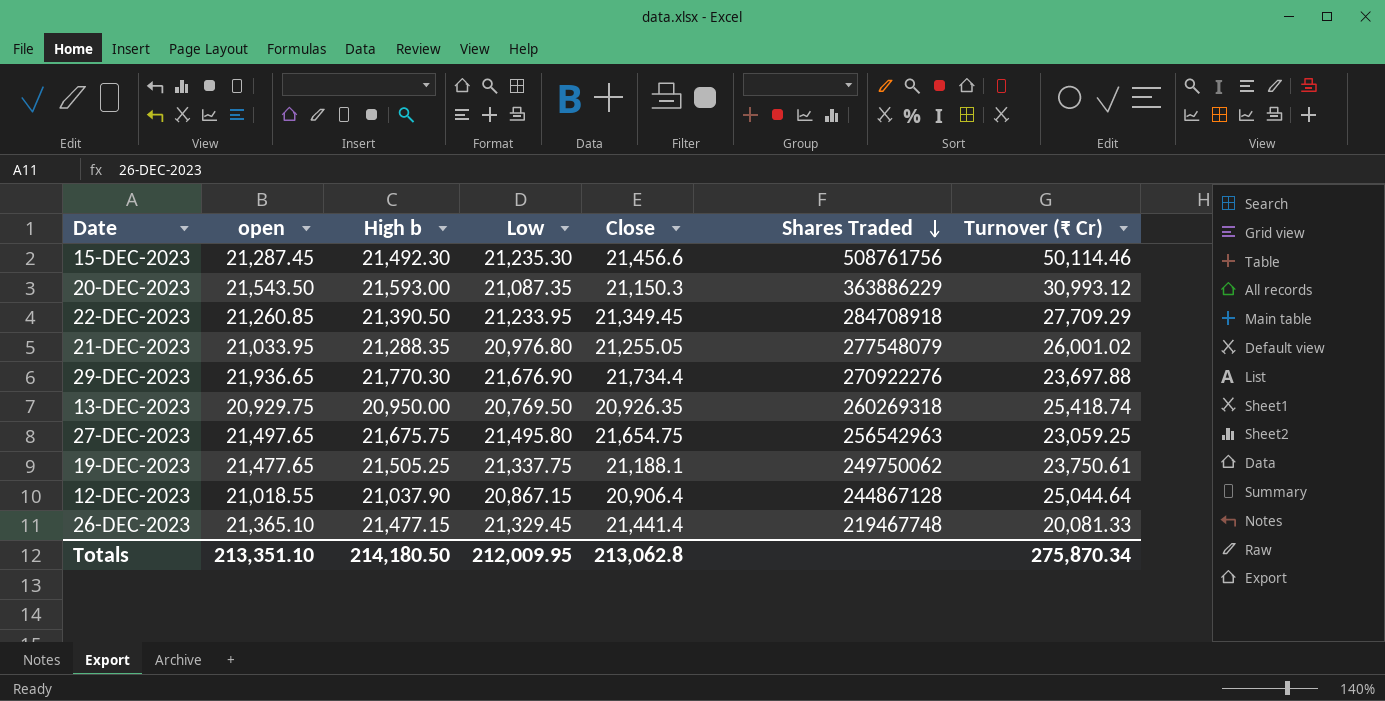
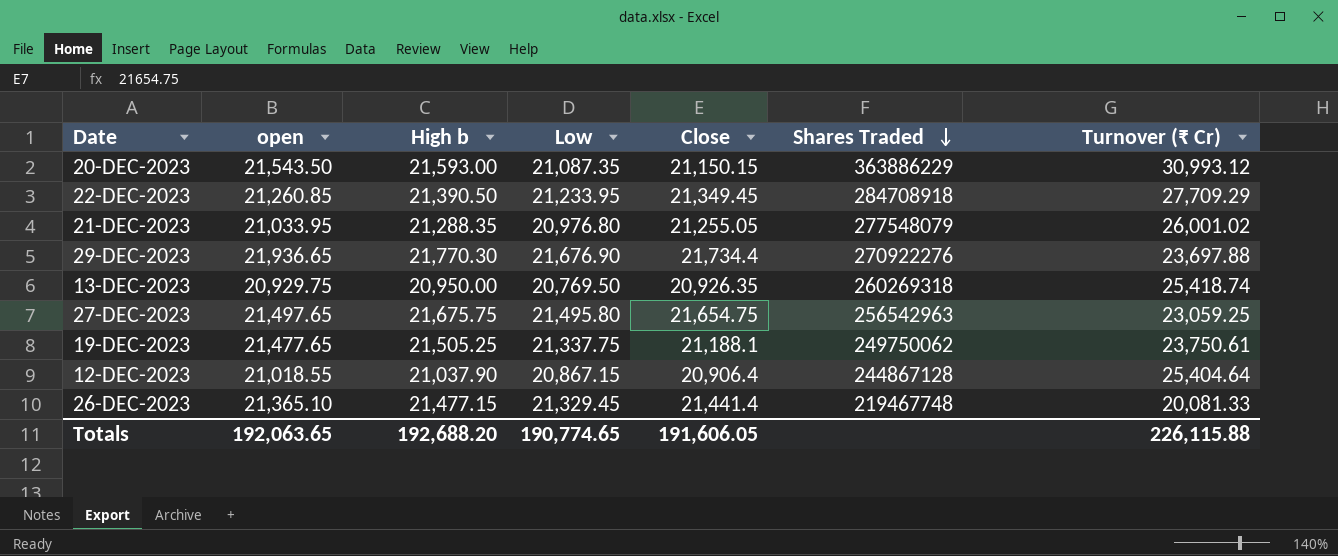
row 15-DEC-2023: 21,287.45 | 21,492.30 | 21,235.30 | 21,456.6 | 508761756 | 50,114.46 -> none
20-DEC-2023 | Close: 21,150.3 -> 21,150.15
12-DEC-2023 | Turnover (₹ Cr): 25,044.64 -> 25,404.64
Totals | open: 213,351.10 -> 192,063.65
Totals | High b: 214,180.50 -> 192,688.20
Totals | Low: 212,009.95 -> 190,774.65
Totals | Close: 213,062.8 -> 191,606.05
Totals | Turnover (₹ Cr): 275,870.34 -> 226,115.88

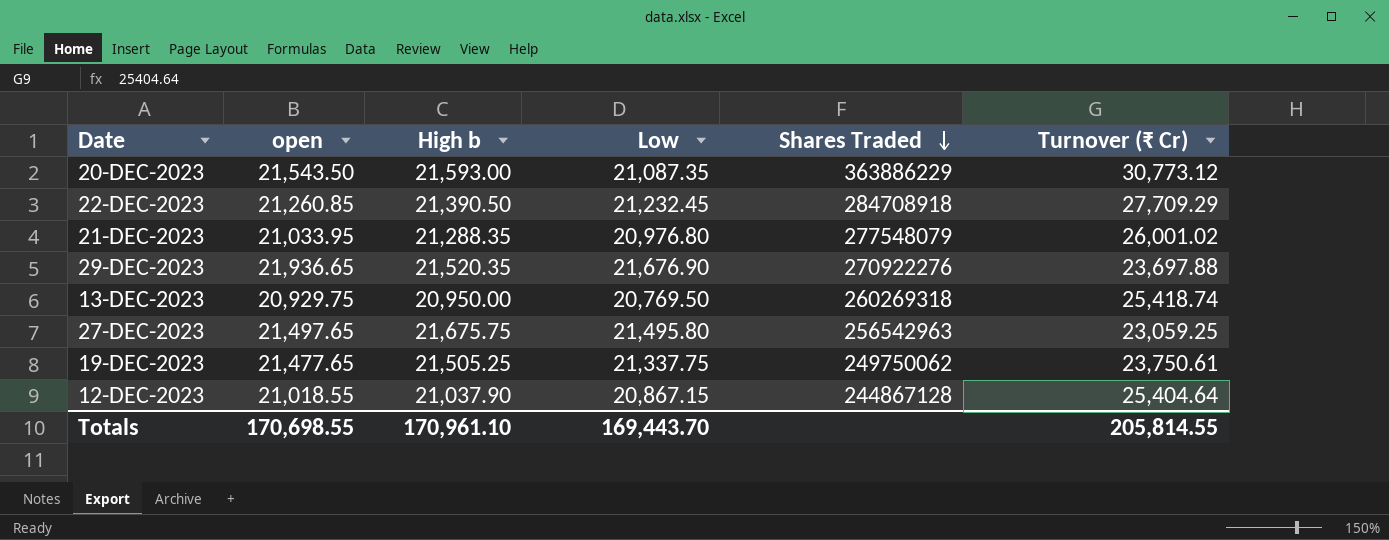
column Close | position: 5 -> none
row 26-DEC-2023: 21,365.10 | 21,477.15 | 21,329.45 | 21,441.4 | 219467748 | 20,081.33 -> none
20-DEC-2023 | Turnover (₹ Cr): 30,993.12 -> 30,773.12
22-DEC-2023 | Low: 21,233.95 -> 21,232.45
29-DEC-2023 | High b: 21,770.30 -> 21,520.35
Totals | open: 192,063.65 -> 170,698.55
Totals | High b: 192,688.20 -> 170,961.10
Totals | Low: 190,774.65 -> 169,443.70
Totals | Turnover (₹ Cr): 226,115.88 -> 205,814.55

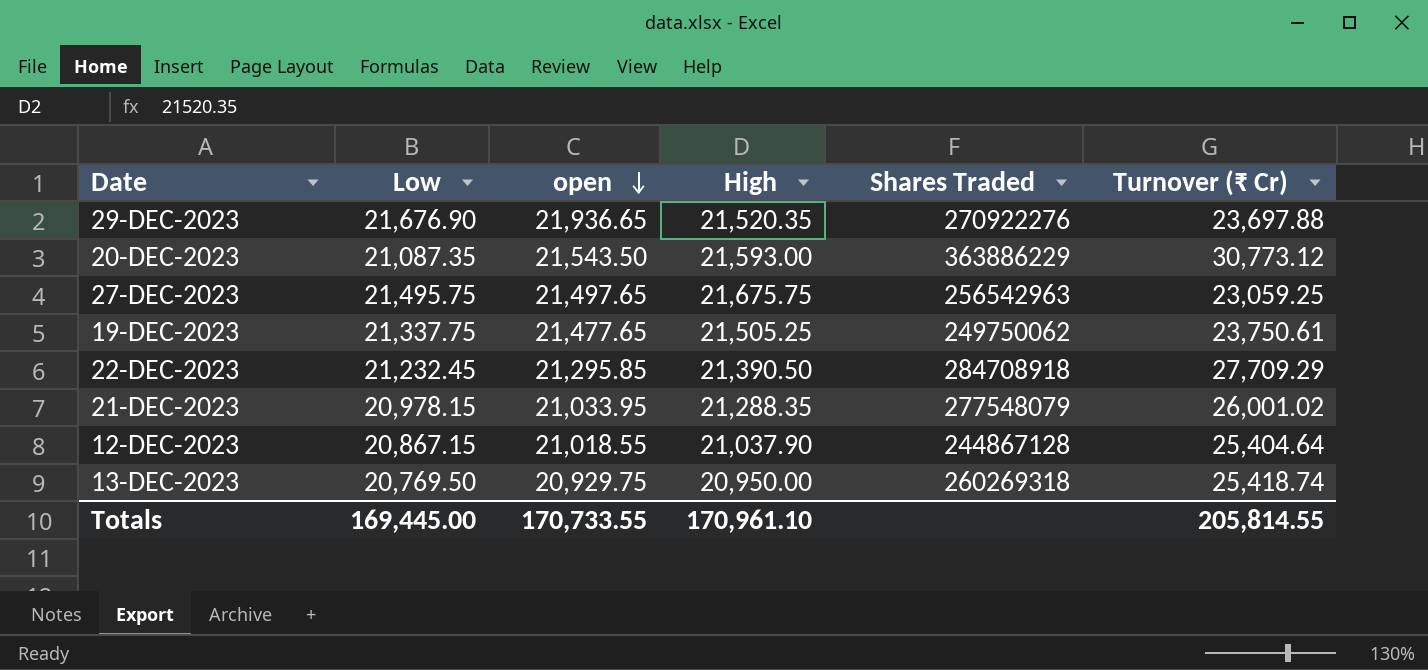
row order: Shares Traded descending -> open descending
column Low | position: 4 -> 2
column name: High b -> High
27-DEC-2023 | Low: 21,495.80 -> 21,495.75
22-DEC-2023 | open: 21,260.85 -> 21,295.85
21-DEC-2023 | Low: 20,976.80 -> 20,978.15
Totals | Low: 169,443.70 -> 169,445.00
Totals | open: 170,698.55 -> 170,733.55

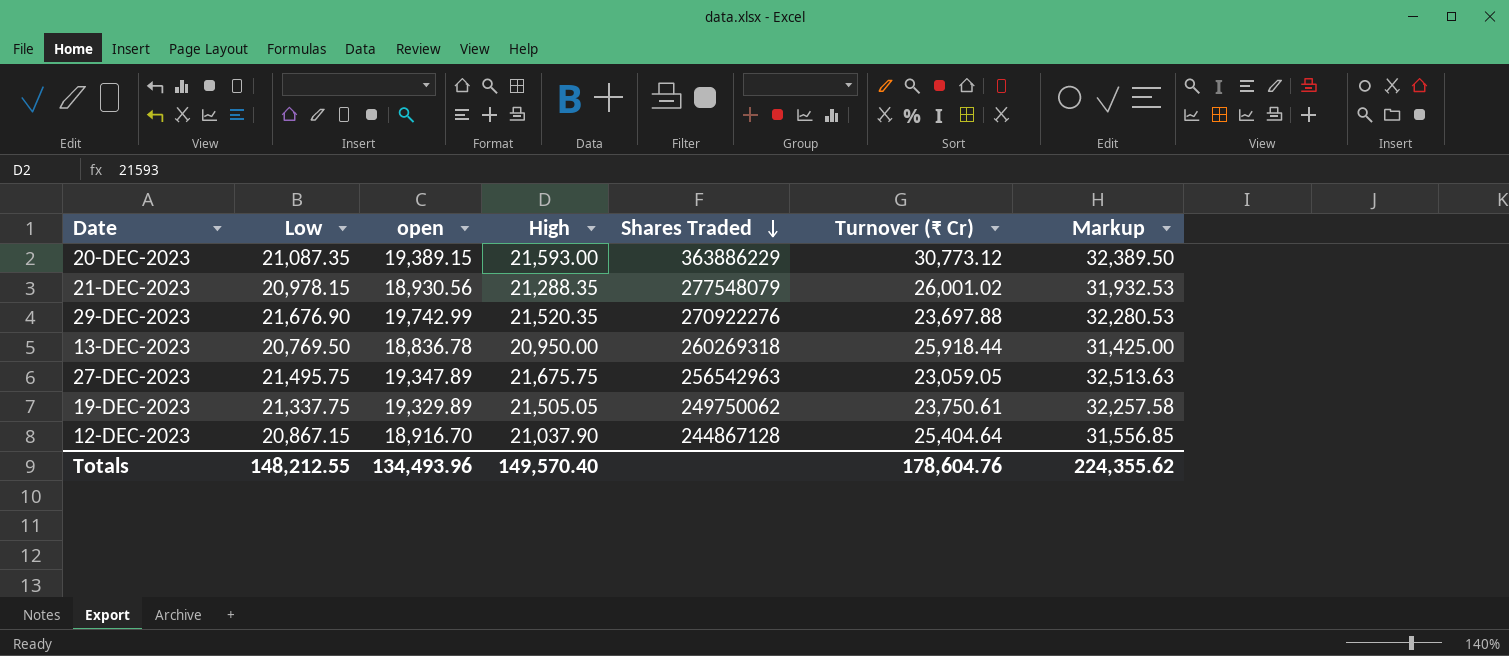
row order: open descending -> Shares Traded descending
column Markup | formula: none -> [High] * 1.5
row 22-DEC-2023: 21,232.45 | 21,295.85 | 21,390.50 | 284708918 | 27,709.29 -> none
20-DEC-2023 | open: 21,543.50 -> 19,389.15
21-DEC-2023 | open: 21,033.95 -> 18,930.56
29-DEC-2023 | open: 21,936.65 -> 19,742.99
13-DEC-2023 | open: 20,929.75 -> 18,836.78
13-DEC-2023 | Turnover (₹ Cr): 25,418.74 -> 25,918.44
27-DEC-2023 | open: 21,497.65 -> 19,347.89
27-DEC-2023 | Turnover (₹ Cr): 23,059.25 -> 23,059.05
19-DEC-2023 | open: 21,477.65 -> 19,329.89
19-DEC-2023 | High: 21,505.25 -> 21,505.05
12-DEC-2023 | open: 21,018.55 -> 18,916.70
Totals | Low: 169,445.00 -> 148,212.55
Totals | open: 170,733.55 -> 134,493.96
Totals | High: 170,961.10 -> 149,570.40
Totals | Turnover (₹ Cr): 205,814.55 -> 178,604.76

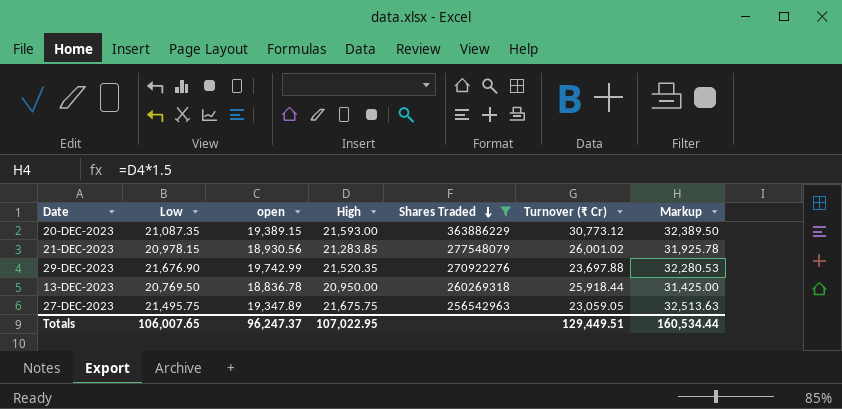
filter: none -> Shares Traded >= 256542963
21-DEC-2023 | High: 21,288.35 -> 21,283.85
21-DEC-2023 | Markup: 31,932.53 -> 31,925.78
Totals | Low: 148,212.55 -> 106,007.65
Totals | open: 134,493.96 -> 96,247.37
Totals | High: 149,570.40 -> 107,022.95
Totals | Turnover (₹ Cr): 178,604.76 -> 129,449.51
Totals | Markup: 224,355.62 -> 160,534.44

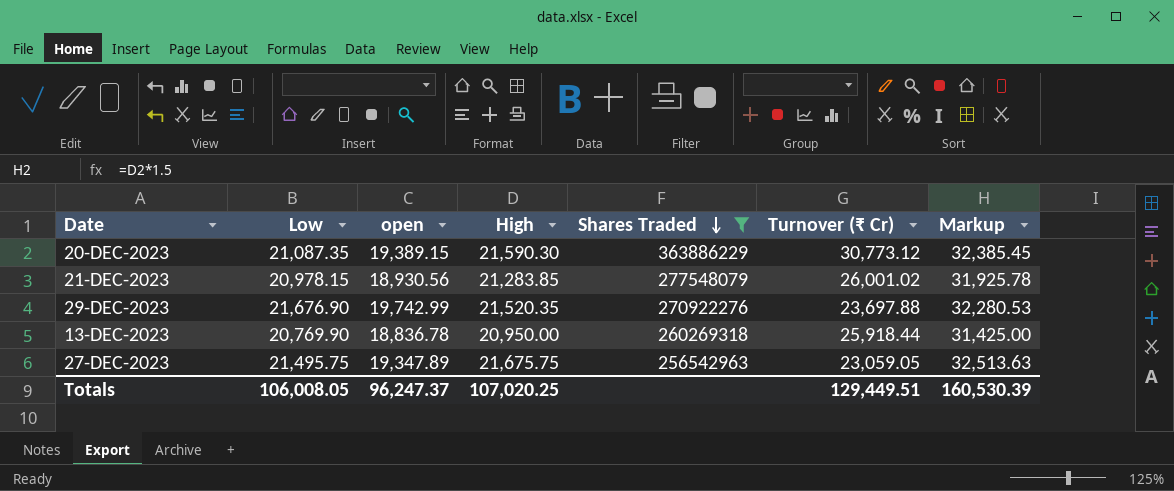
20-DEC-2023 | High: 21,593.00 -> 21,590.30
20-DEC-2023 | Markup: 32,389.50 -> 32,385.45
13-DEC-2023 | Low: 20,769.50 -> 20,769.90
Totals | Low: 106,007.65 -> 106,008.05
Totals | High: 107,022.95 -> 107,020.25
Totals | Markup: 160,534.44 -> 160,530.39

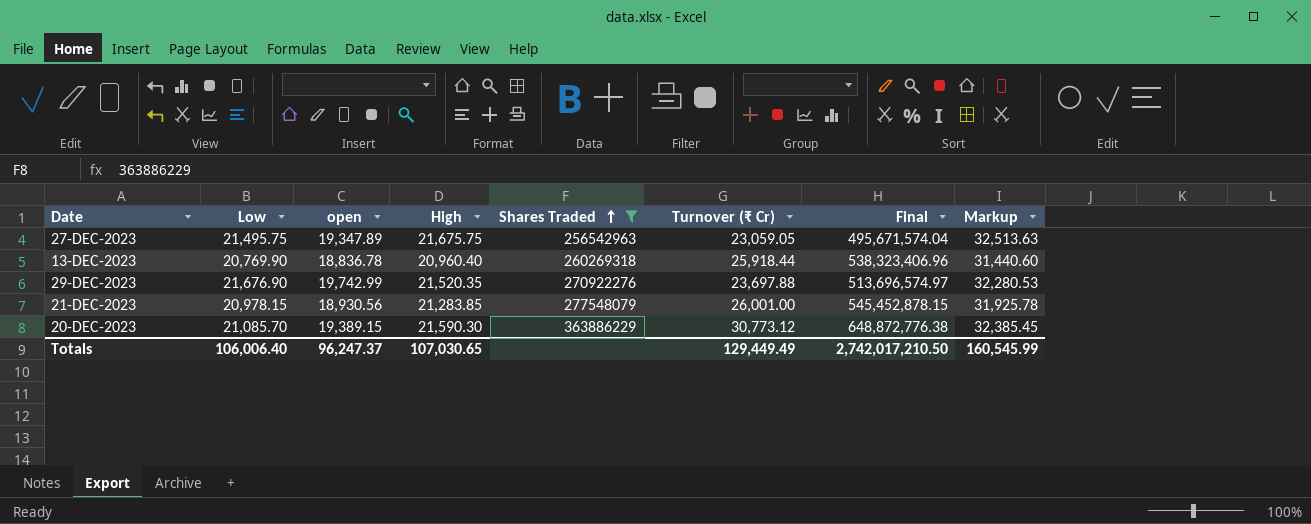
row order: Shares Traded descending -> Shares Traded ascending
column Final | formula: none -> [Low] * [Turnover (₹ Cr)]
13-DEC-2023 | High: 20,950.00 -> 20,960.40
13-DEC-2023 | Markup: 31,425.00 -> 31,440.60
21-DEC-2023 | Turnover (₹ Cr): 26,001.02 -> 26,001.00
20-DEC-2023 | Low: 21,087.35 -> 21,085.70
Totals | Low: 106,008.05 -> 106,006.40
Totals | High: 107,020.25 -> 107,030.65
Totals | Turnover (₹ Cr): 129,449.51 -> 129,449.49
Totals | Markup: 160,530.39 -> 160,545.99

